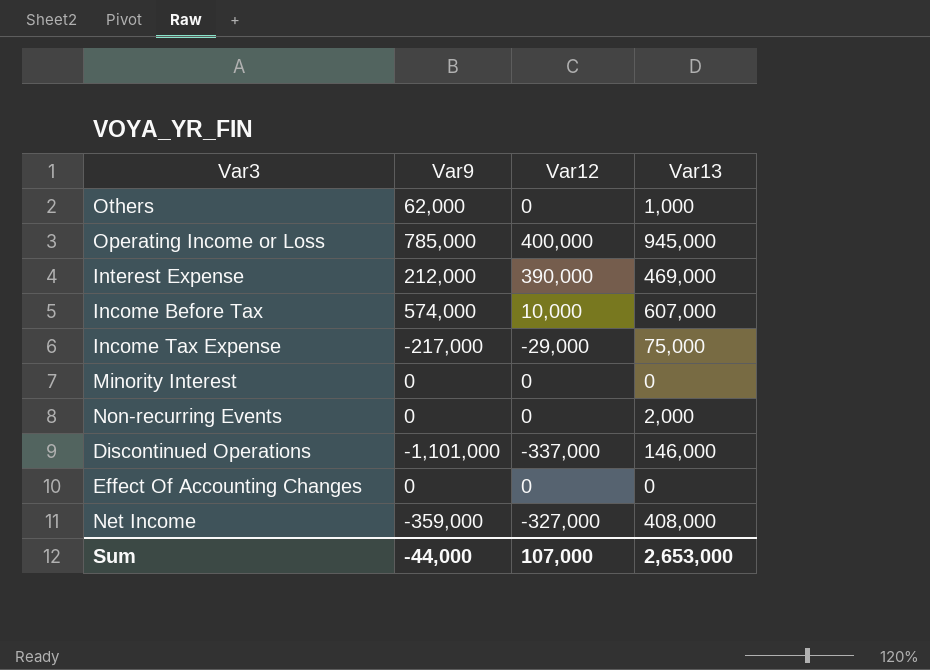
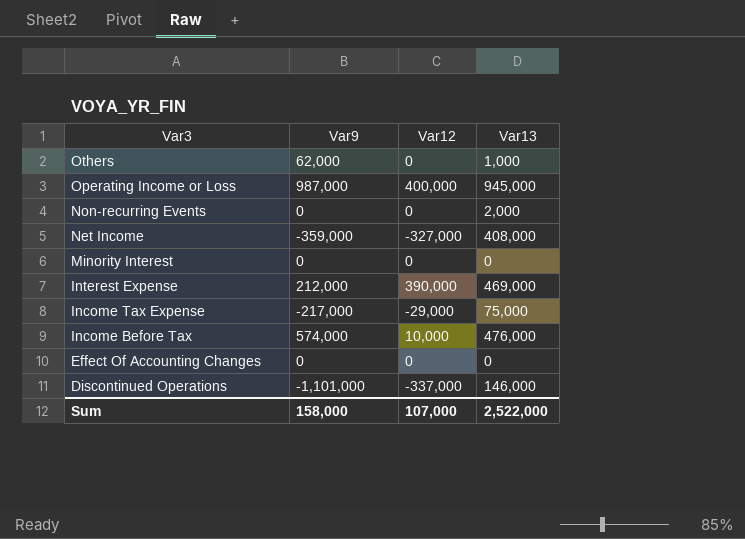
row order: none -> Var3 descending
Operating Income or Loss | Var9: 785,000 -> 987,000
Income Before Tax | Var13: 607,000 -> 476,000
Sum | Var9: -44,000 -> 158,000
Sum | Var13: 2,653,000 -> 2,522,000

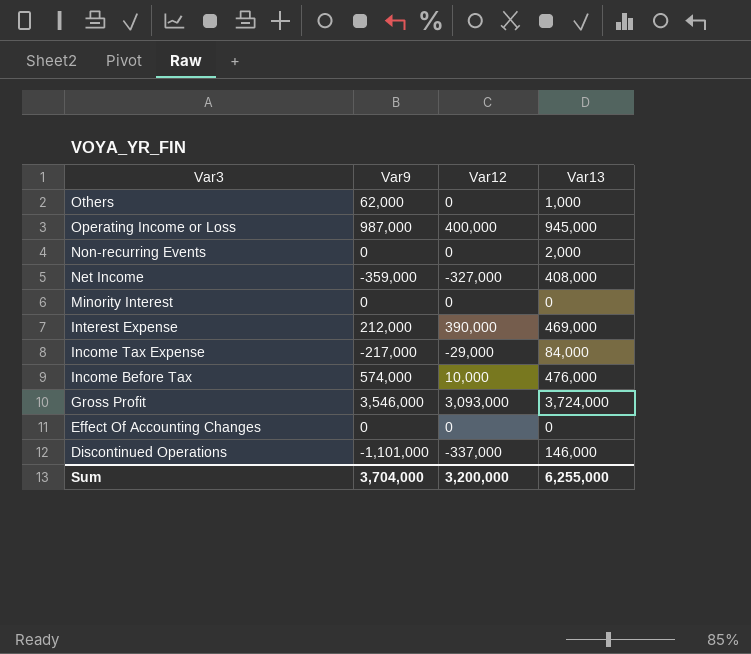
Income Tax Expense | Var13: 75,000 -> 84,000
row Gross Profit: none -> 3,546,000 | 3,093,000 | 3,724,000
Sum | Var9: 158,000 -> 3,704,000
Sum | Var12: 107,000 -> 3,200,000
Sum | Var13: 2,522,000 -> 6,255,000

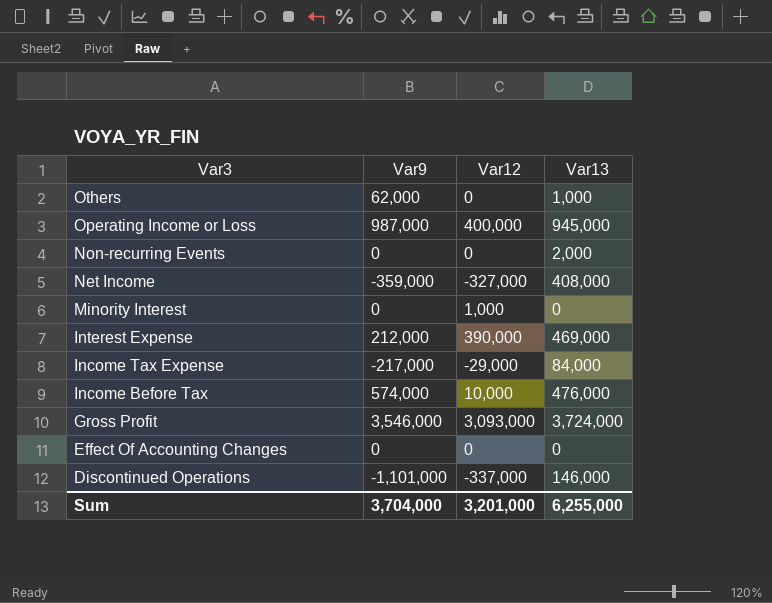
Minority Interest | Var12: 0 -> 1,000
Sum | Var12: 3,200,000 -> 3,201,000

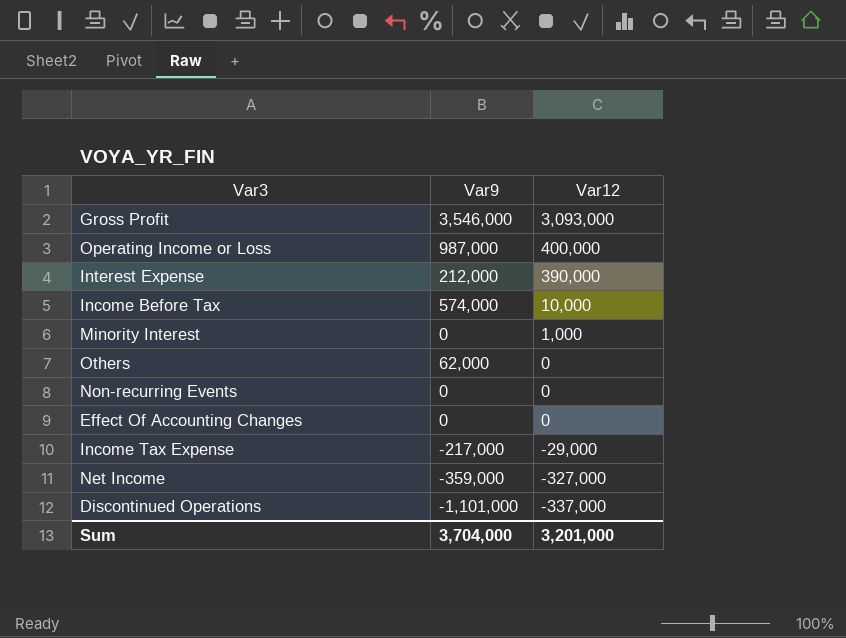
row order: Var3 descending -> Var12 descending
column Var13 | position: 4 -> none

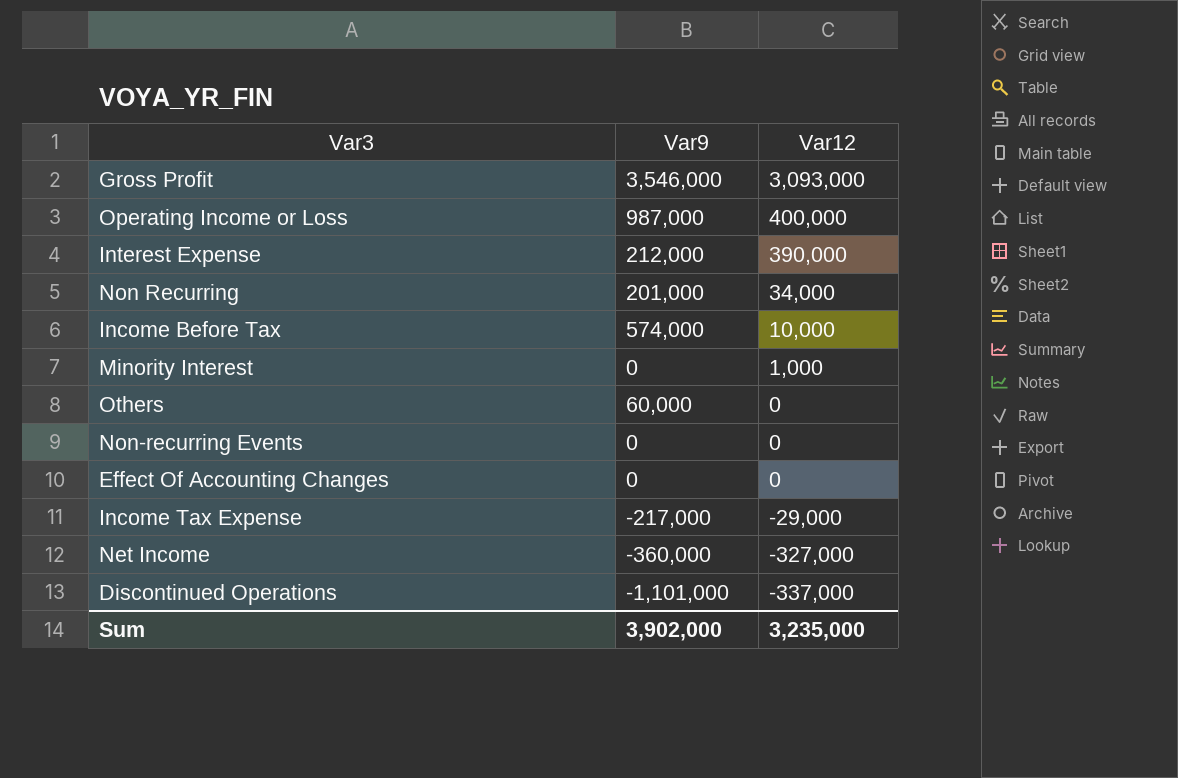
row Non Recurring: none -> 201,000 | 34,000
Others | Var9: 62,000 -> 60,000
Net Income | Var9: -359,000 -> -360,000
Sum | Var9: 3,704,000 -> 3,902,000
Sum | Var12: 3,201,000 -> 3,235,000

